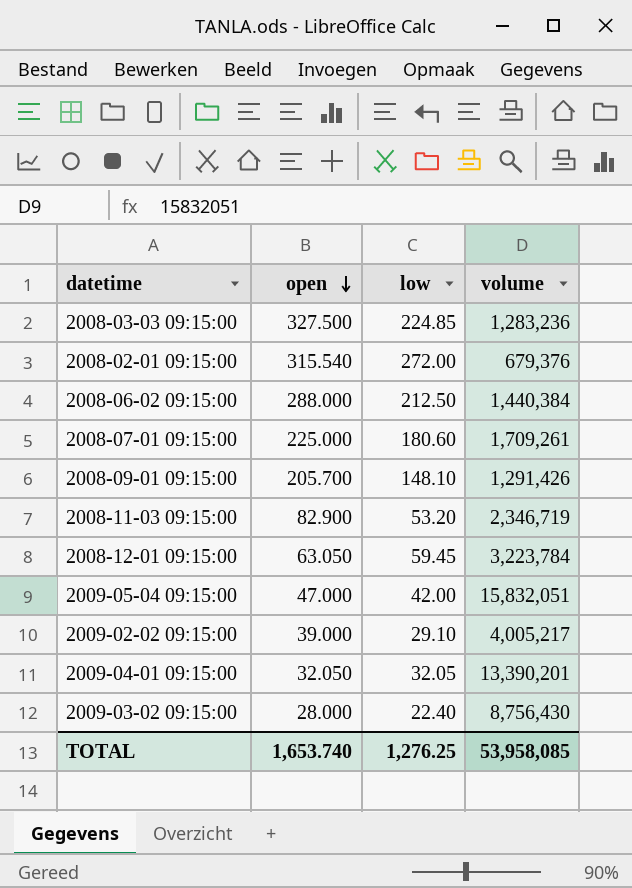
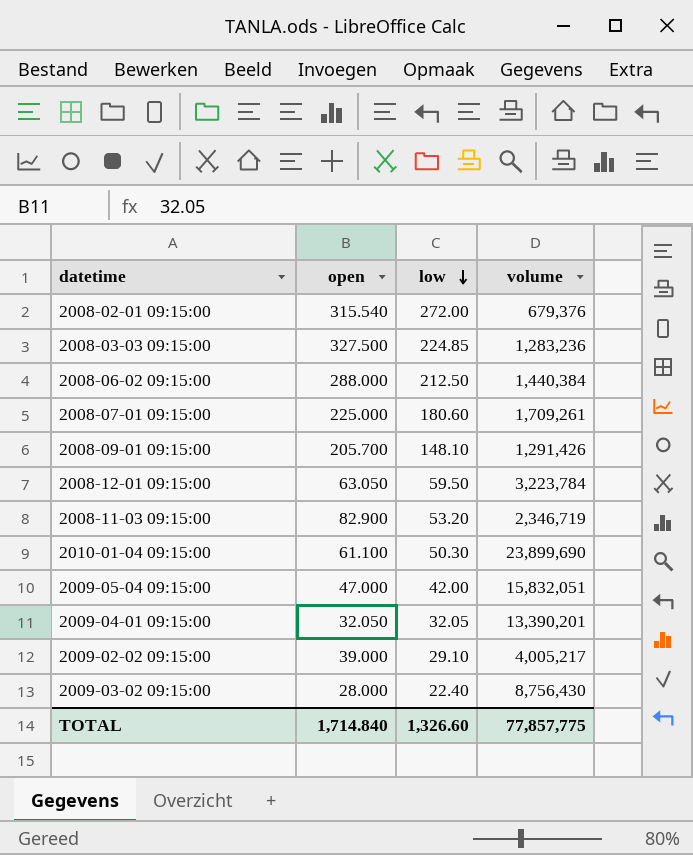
row order: open descending -> low descending
2008-12-01 09:15:00 | low: 59.45 -> 59.50
row 2010-01-04 09:15:00: none -> 61.100 | 50.30 | 23,899,690
TOTAL | open: 1,653.740 -> 1,714.840
TOTAL | low: 1,276.25 -> 1,326.60
TOTAL | volume: 53,958,085 -> 77,857,775

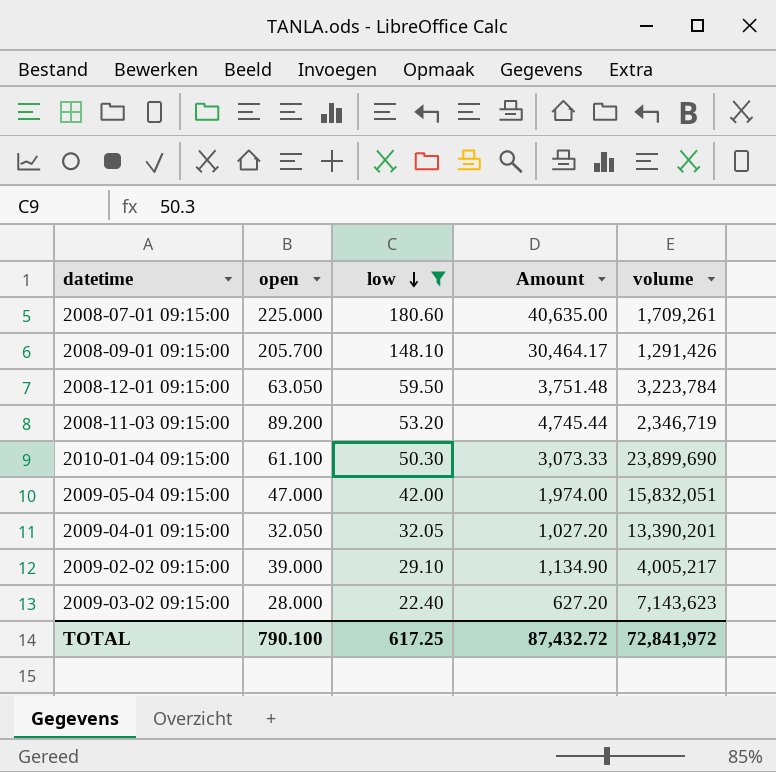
filter: none -> low <= 180.60
column Amount | formula: none -> [open] * [low]
2008-11-03 09:15:00 | open: 82.900 -> 89.200
2009-03-02 09:15:00 | volume: 8,756,430 -> 7,143,623
TOTAL | open: 1,714.840 -> 790.100
TOTAL | low: 1,326.60 -> 617.25
TOTAL | volume: 77,857,775 -> 72,841,972

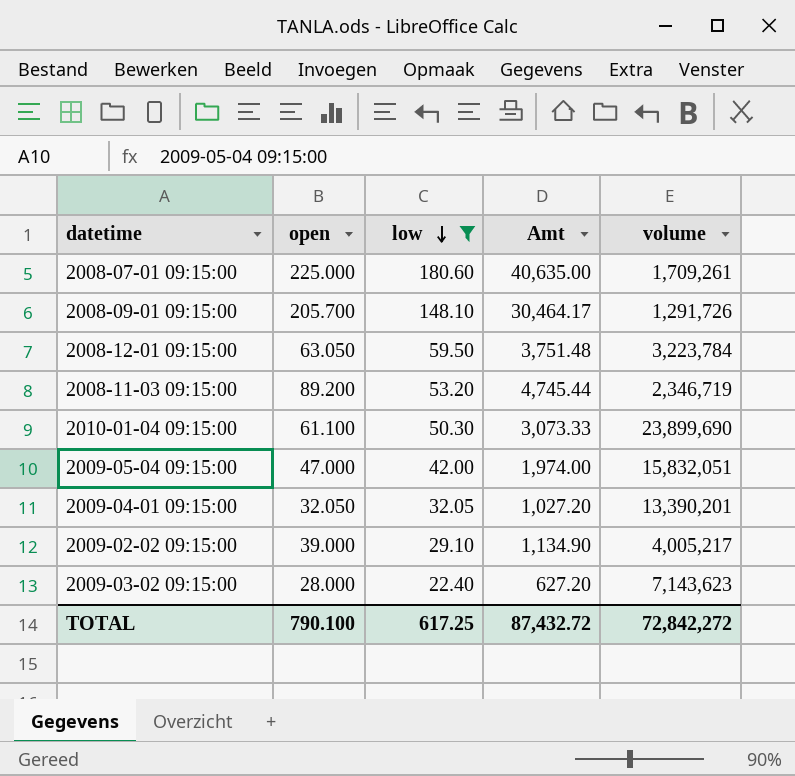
column name: Amount -> Amt
2008-09-01 09:15:00 | volume: 1,291,426 -> 1,291,726
TOTAL | volume: 72,841,972 -> 72,842,272

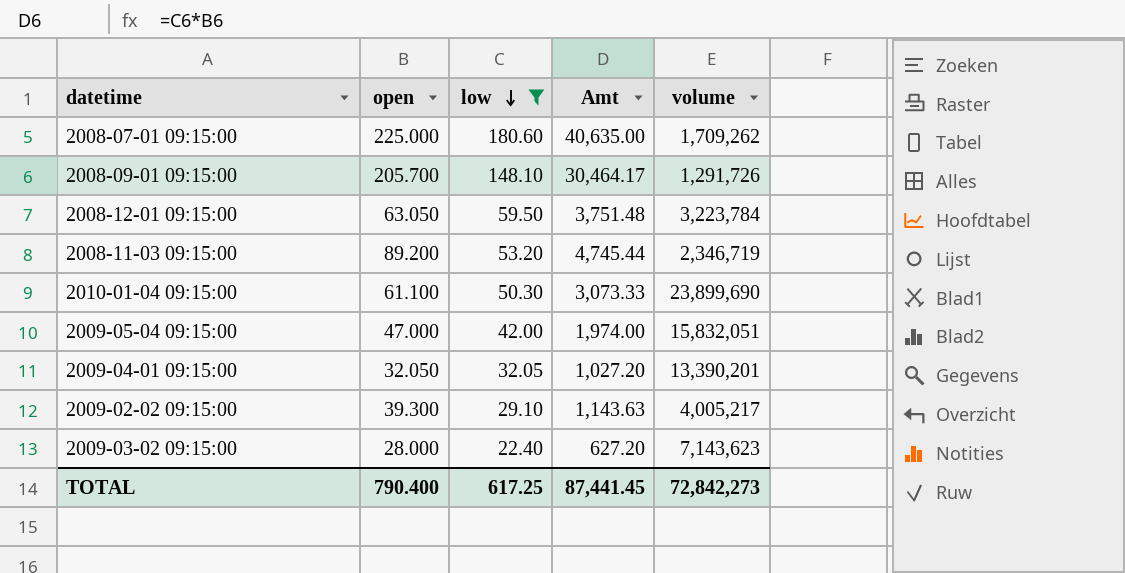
2008-07-01 09:15:00 | volume: 1,709,261 -> 1,709,262
2009-02-02 09:15:00 | open: 39.000 -> 39.300
2009-02-02 09:15:00 | Amt: 1,134.90 -> 1,143.63
TOTAL | open: 790.100 -> 790.400
TOTAL | Amt: 87,432.72 -> 87,441.45
TOTAL | volume: 72,842,272 -> 72,842,273

